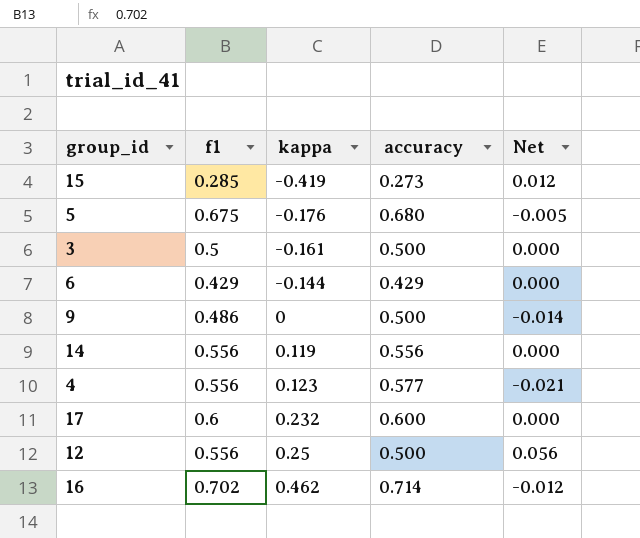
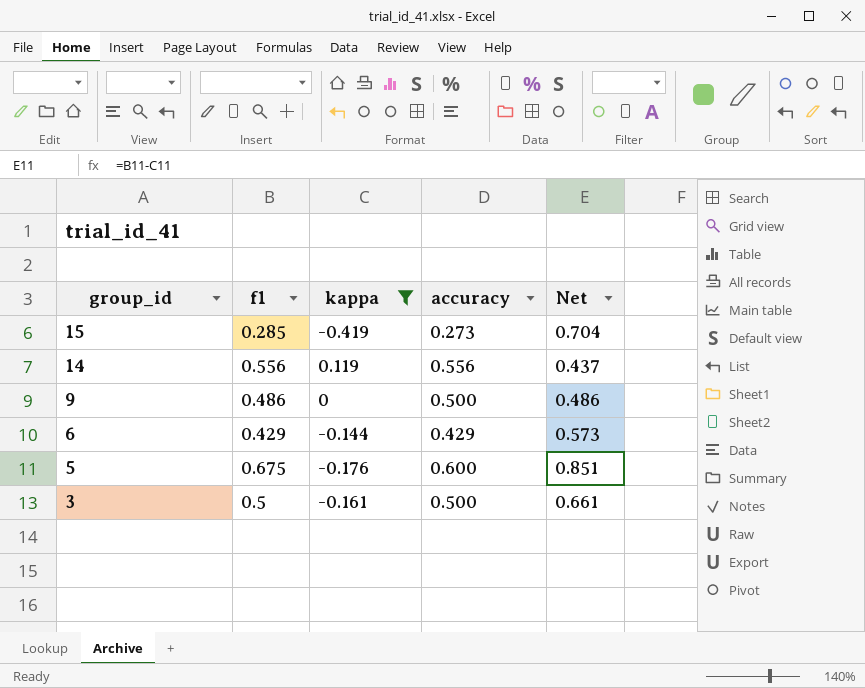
filter: none -> kappa <= 0.119
row order: kappa ascending -> group_id descending
column Net | formula: [f1] - [accuracy] -> [f1] - [kappa]
5 | accuracy: 0.680 -> 0.600

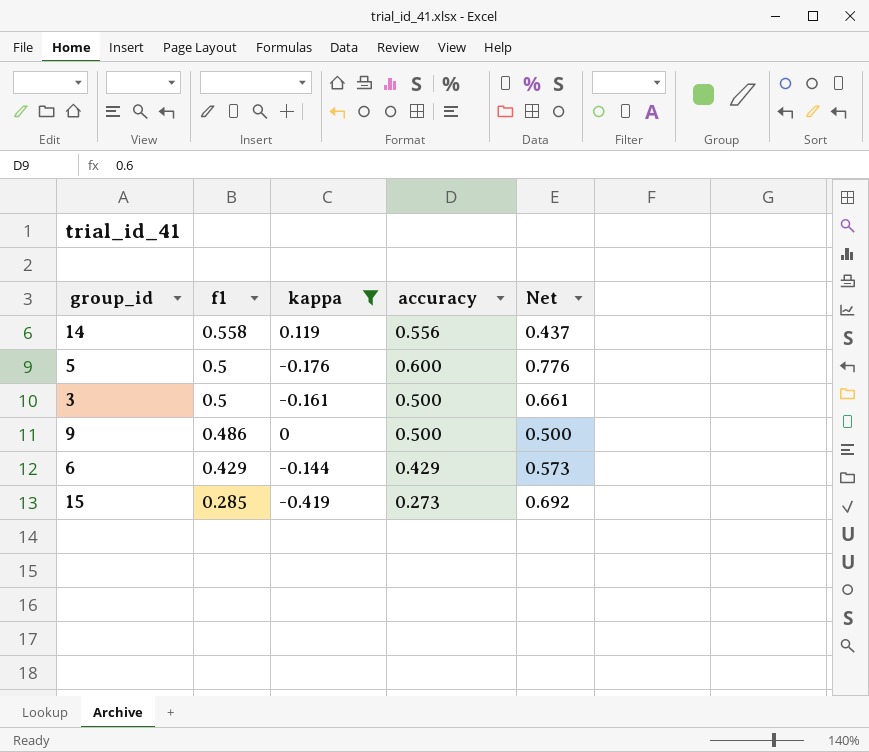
row order: group_id descending -> f1 descending
column Net | formula: [f1] - [kappa] -> [accuracy] - [kappa]
14 | f1: 0.556 -> 0.558
5 | f1: 0.675 -> 0.5

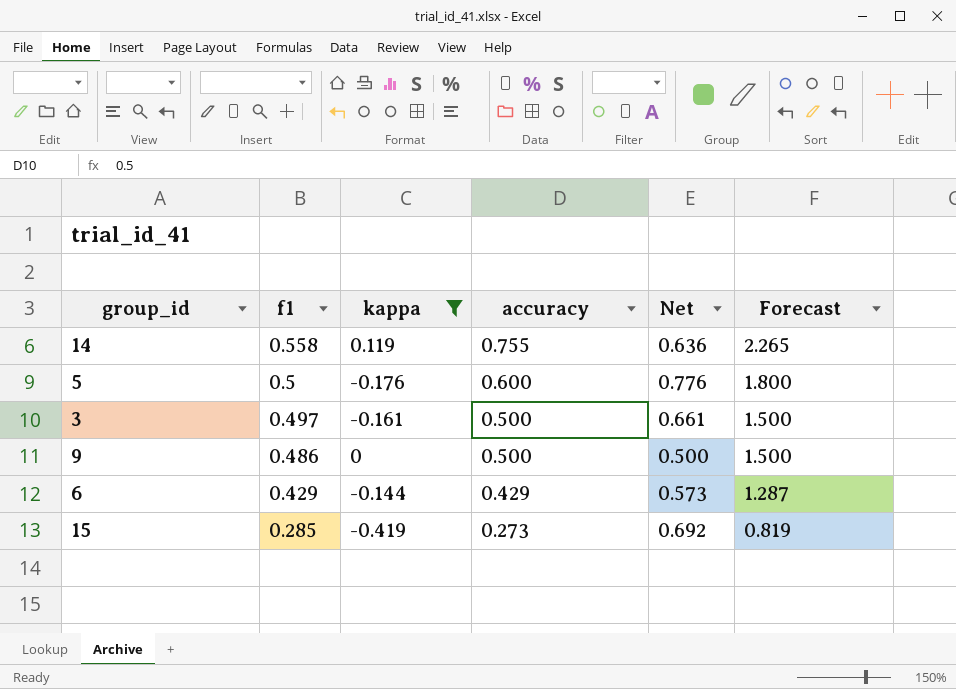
column Forecast | formula: none -> [accuracy] * 3
14 | accuracy: 0.556 -> 0.755
14 | Net: 0.437 -> 0.636
3 | f1: 0.5 -> 0.497

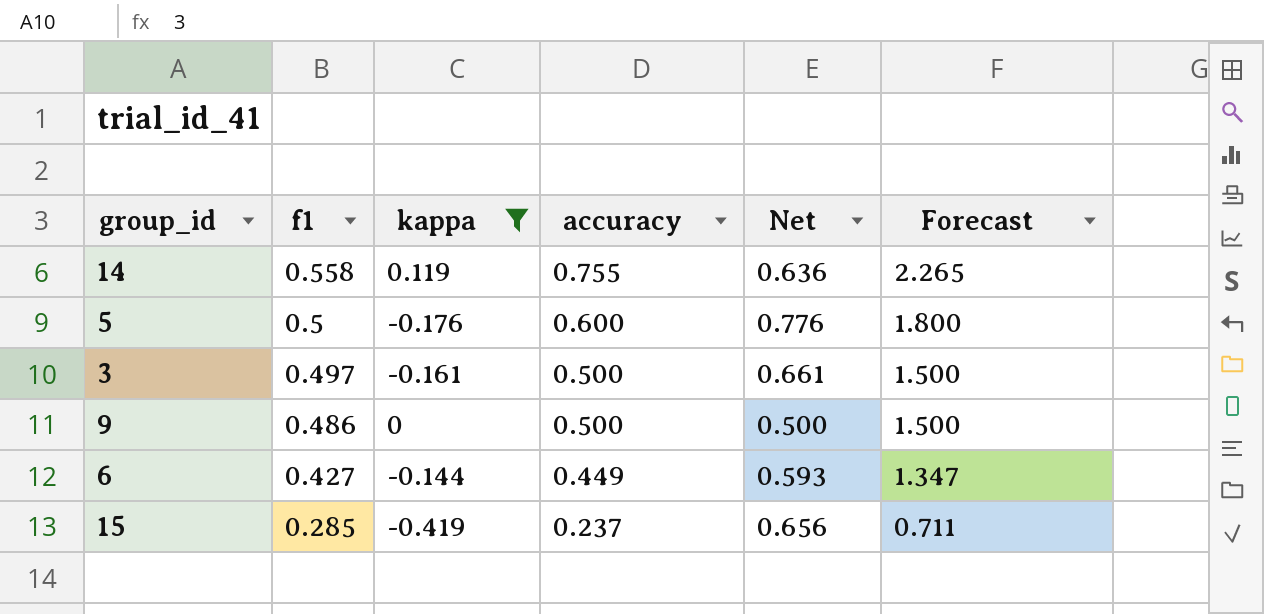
6 | f1: 0.429 -> 0.427
6 | accuracy: 0.429 -> 0.449
6 | Net: 0.573 -> 0.593
6 | Forecast: 1.287 -> 1.347
15 | accuracy: 0.273 -> 0.237
15 | Net: 0.692 -> 0.656
15 | Forecast: 0.819 -> 0.711

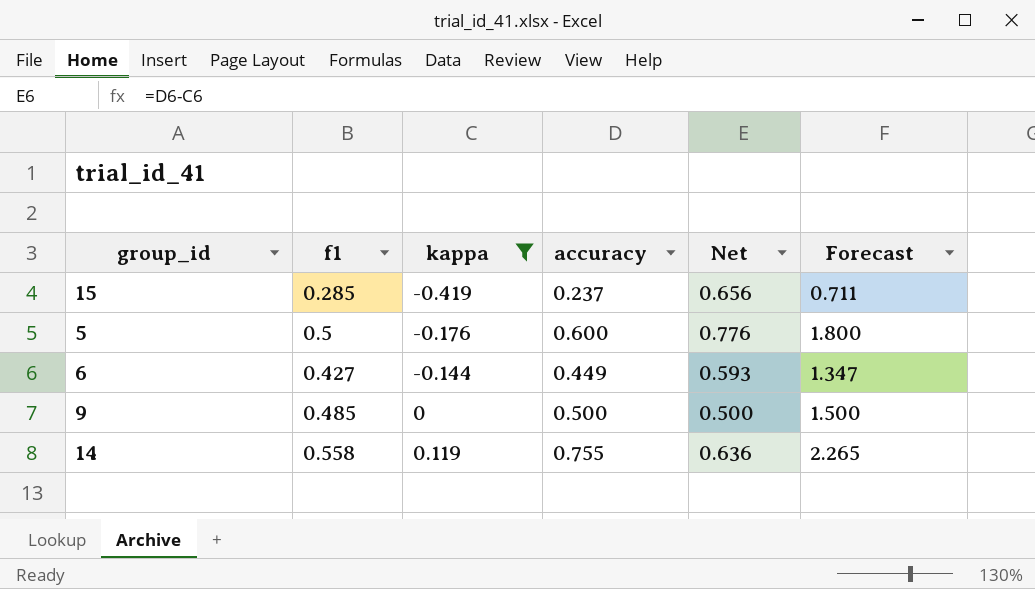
row order: f1 descending -> kappa ascending
row 3: 0.497 | -0.161 | 0.500 | 0.661 | 1.500 -> none
9 | f1: 0.486 -> 0.485

